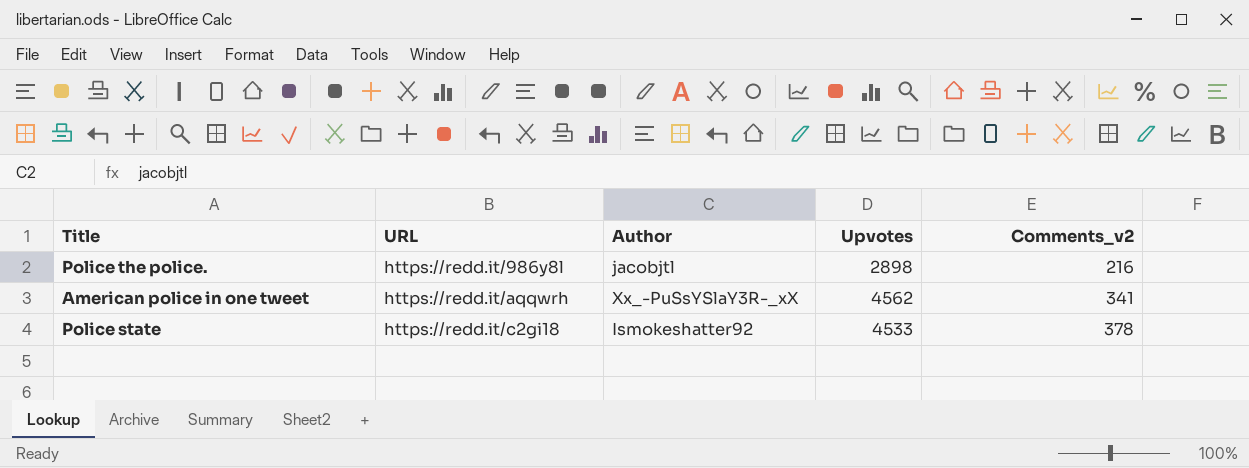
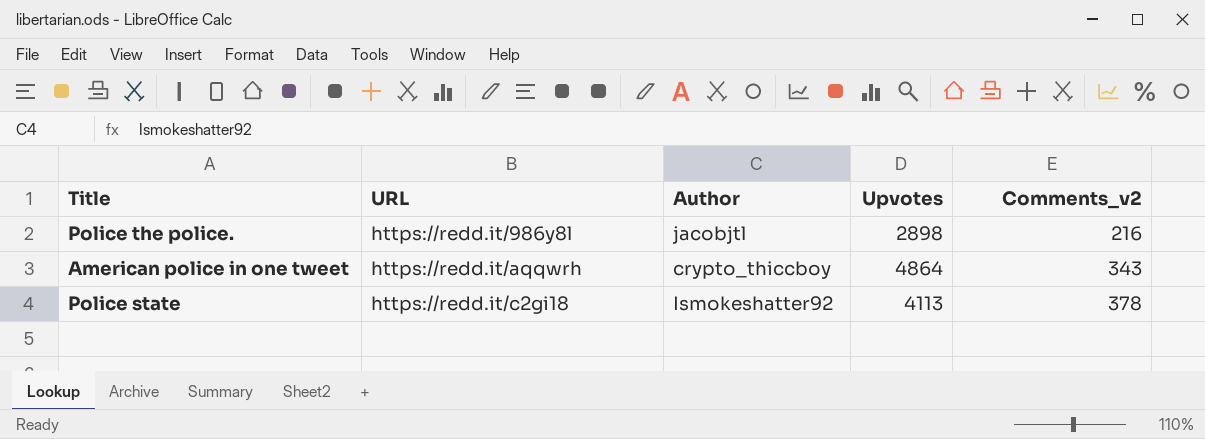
American police in one tweet | Author: Xx_-PuSsYSlaY3R-_xX -> crypto_thiccboy
American police in one tweet | Upvotes: 4562 -> 4864
American police in one tweet | Comments_v2: 341 -> 343
Police state | Upvotes: 4533 -> 4113

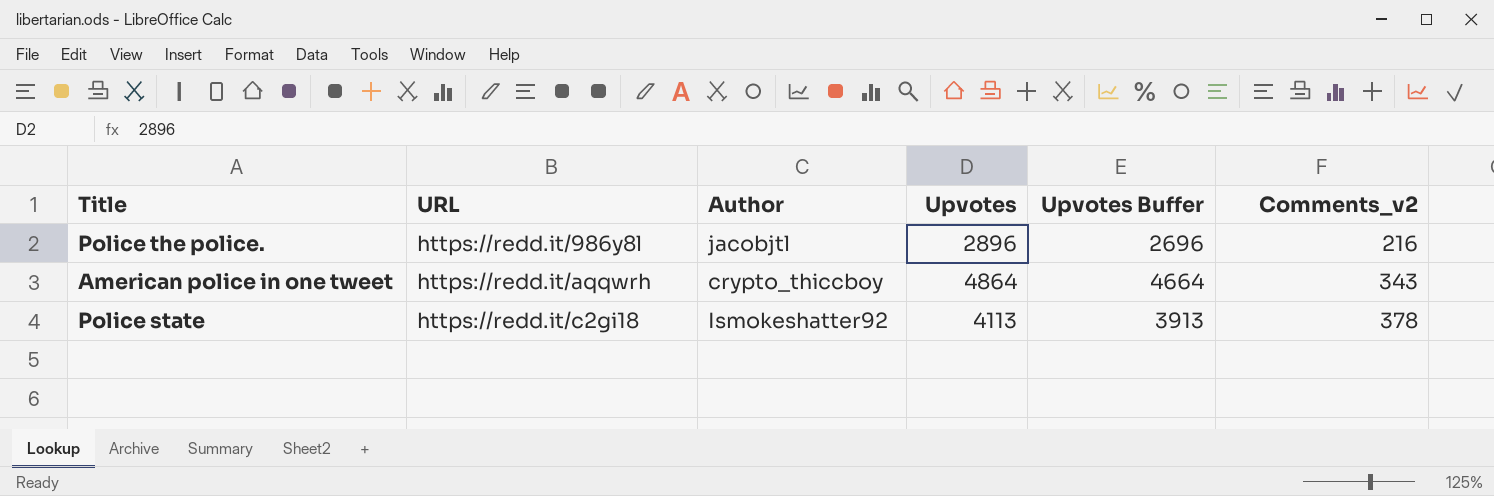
column Upvotes Buffer | formula: none -> [Upvotes] - 200
Police the police. | Upvotes: 2898 -> 2896

